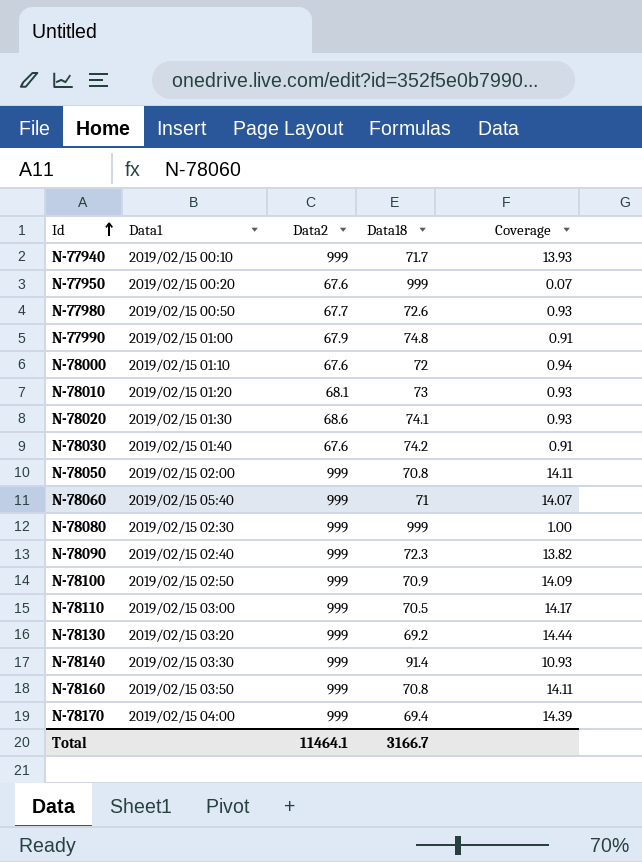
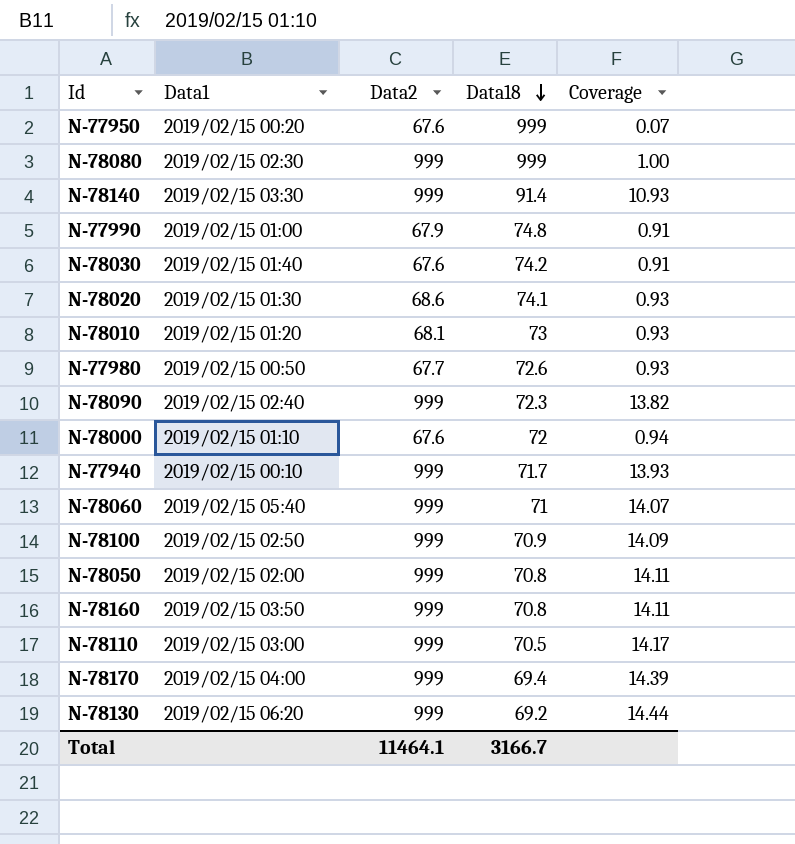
row order: Id ascending -> Data18 descending
N-78130 | Data1: 2019/02/15 03:20 -> 2019/02/15 06:20

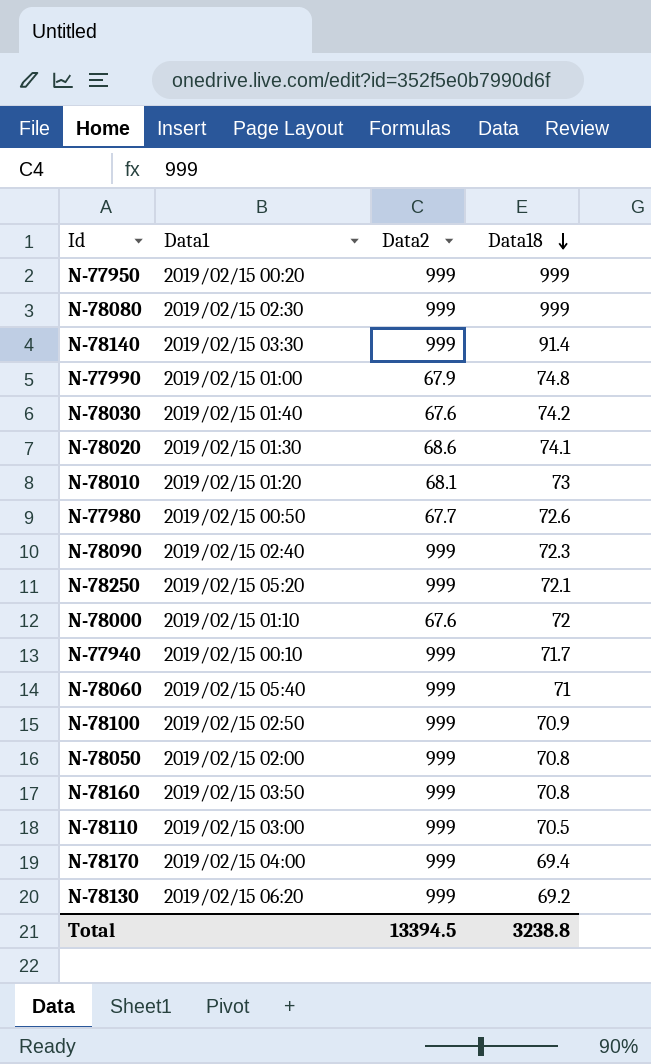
column Coverage | formula: [Data2] / [Data18] -> none
N-77950 | Data2: 67.6 -> 999
row N-78250: none -> 2019/02/15 05:20 | 999 | 72.1
Total | Data2: 11464.1 -> 13394.5
Total | Data18: 3166.7 -> 3238.8

